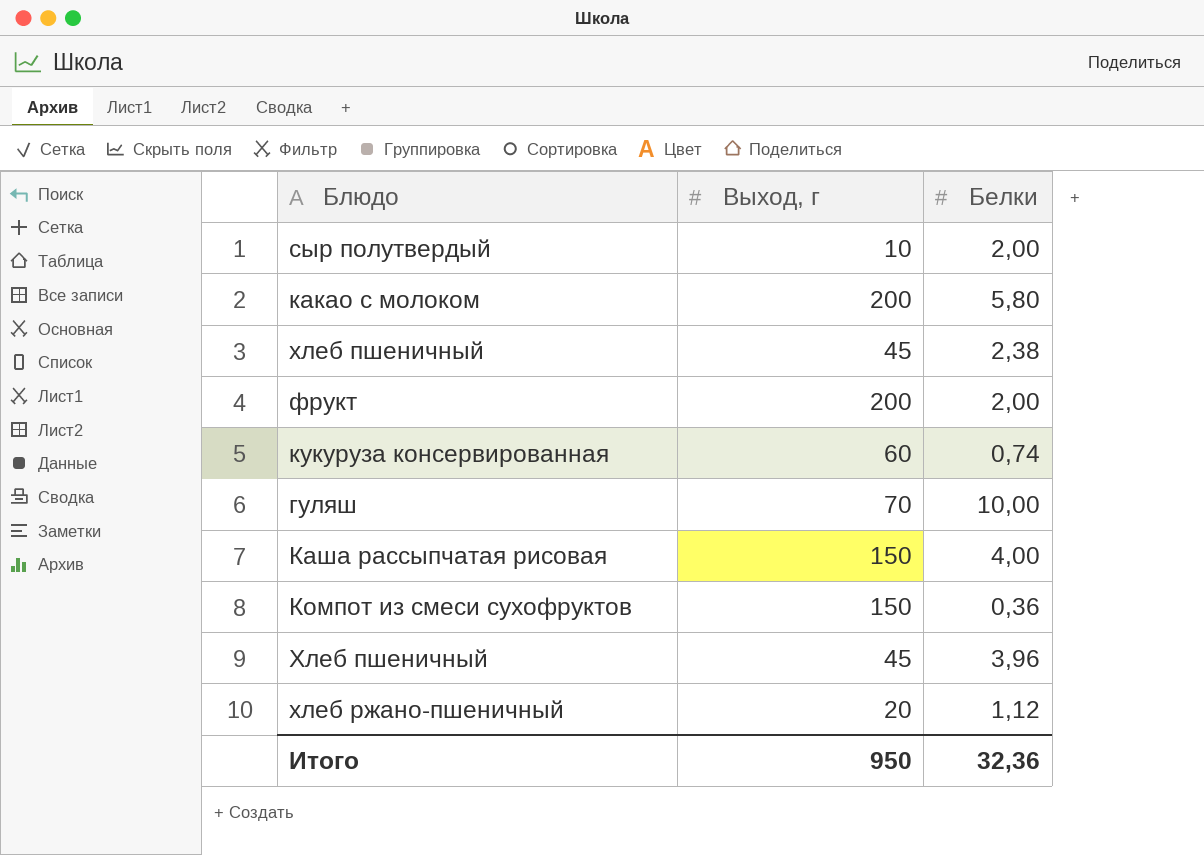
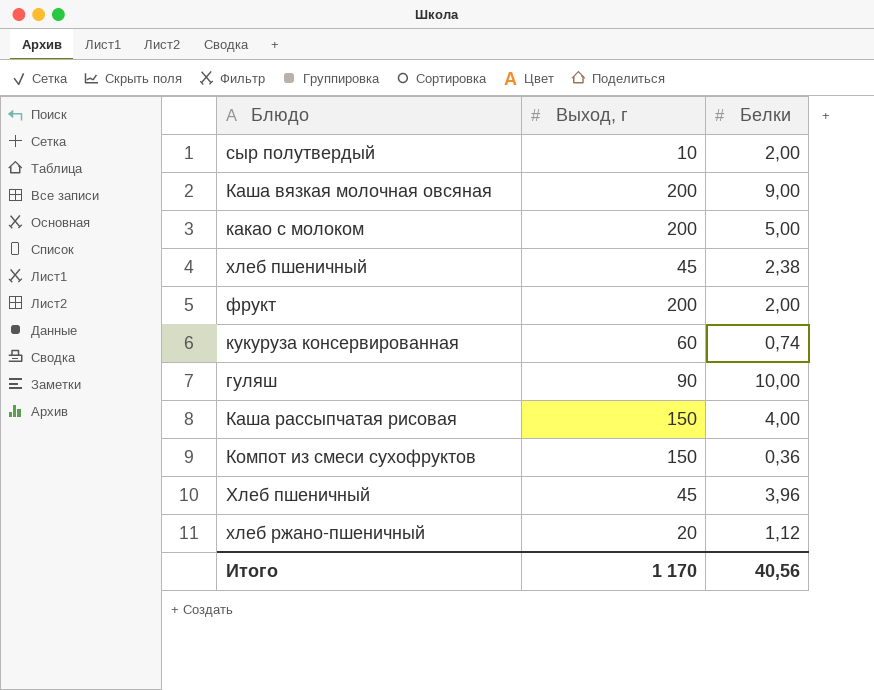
row Каша вязкая молочная овсяная: none -> 200 | 9,00
какао с молоком | Белки: 5,80 -> 5,00
гуляш | Выход, г: 70 -> 90
Итого | Выход, г: 950 -> 1 170
Итого | Белки: 32,36 -> 40,56

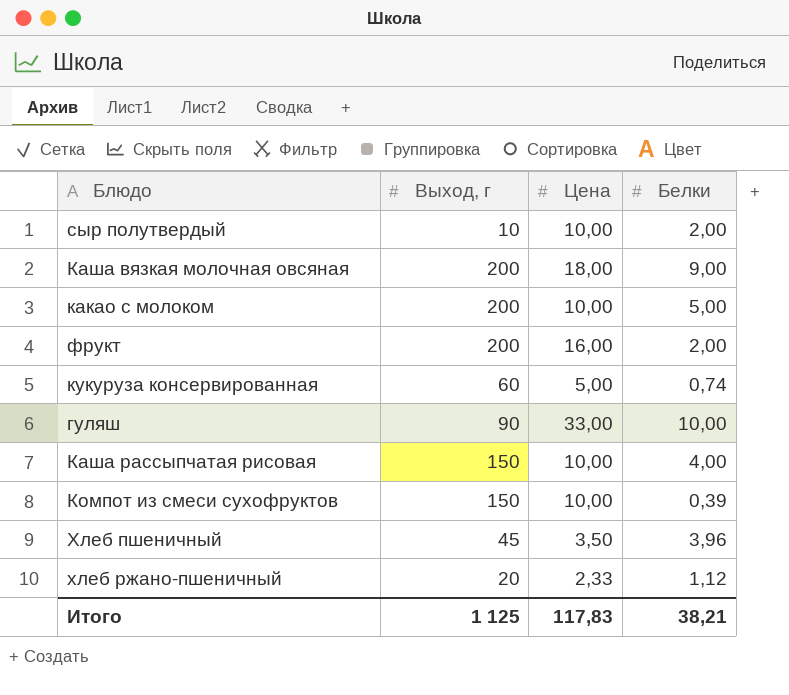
column Цена | position: none -> 3
row хлеб пшеничный: 45 | 2,38 -> none
Компот из смеси сухофруктов | Белки: 0,36 -> 0,39
Итого | Выход, г: 1 170 -> 1 125
Итого | Белки: 40,56 -> 38,21

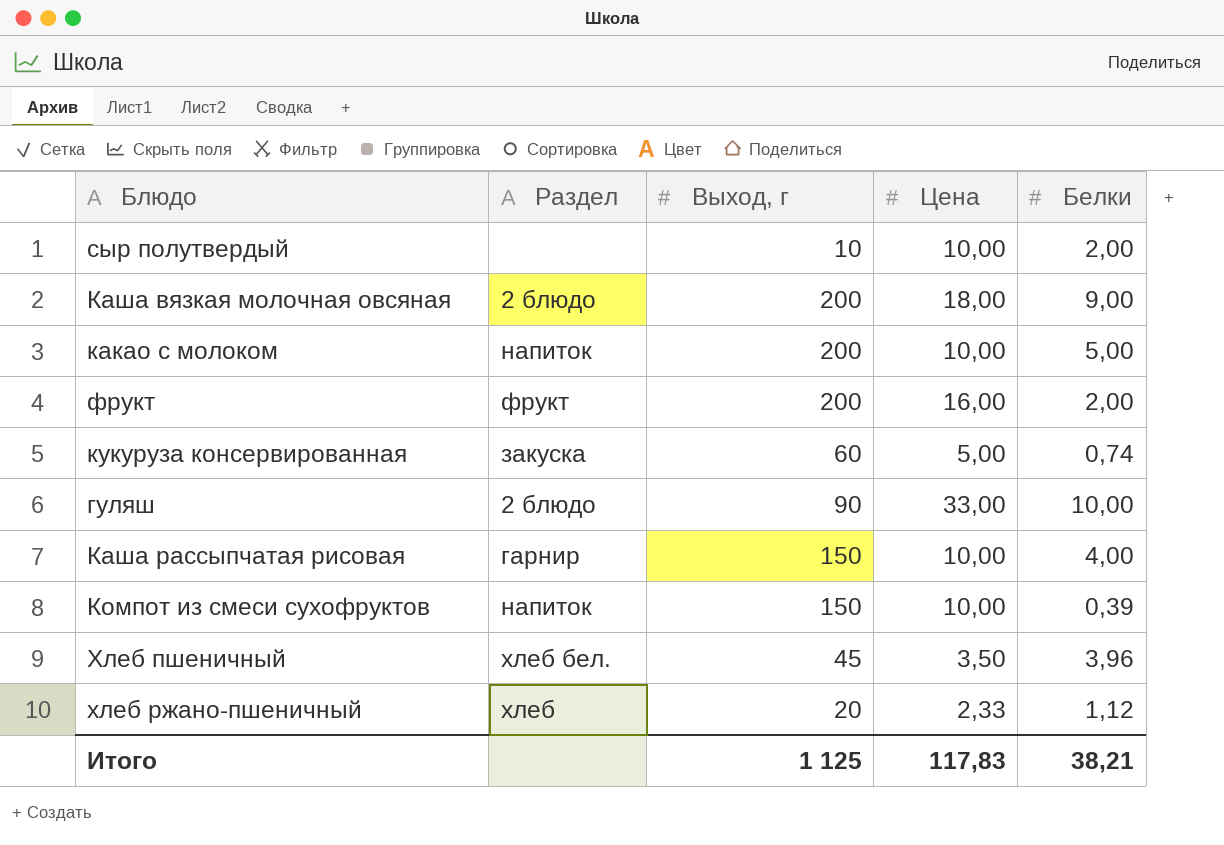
column Раздел | position: none -> 2

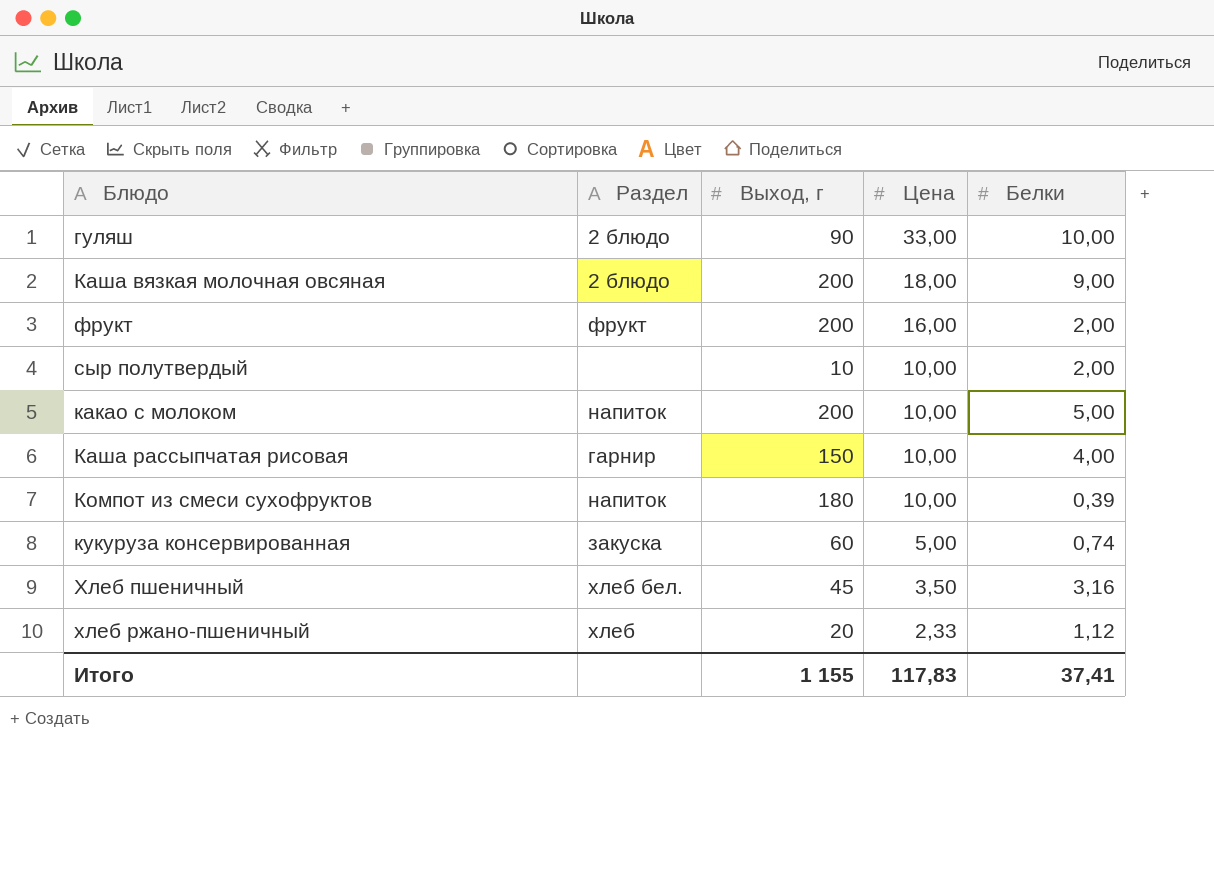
row order: none -> Цена descending
Компот из смеси сухофруктов | Выход, г: 150 -> 180
Хлеб пшеничный | Белки: 3,96 -> 3,16
Итого | Выход, г: 1 125 -> 1 155
Итого | Белки: 38,21 -> 37,41

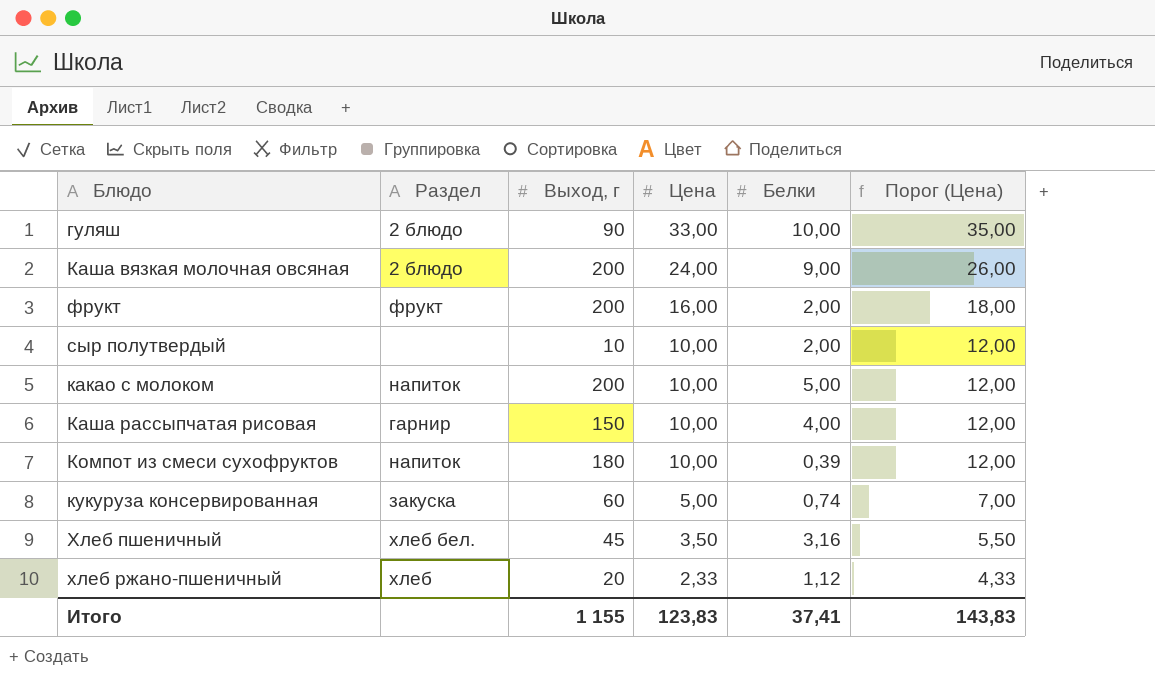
column Порог (Цена) | formula: none -> [Цена] + 2
Каша вязкая молочная овсяная | Цена: 18,00 -> 24,00
Итого | Цена: 117,83 -> 123,83

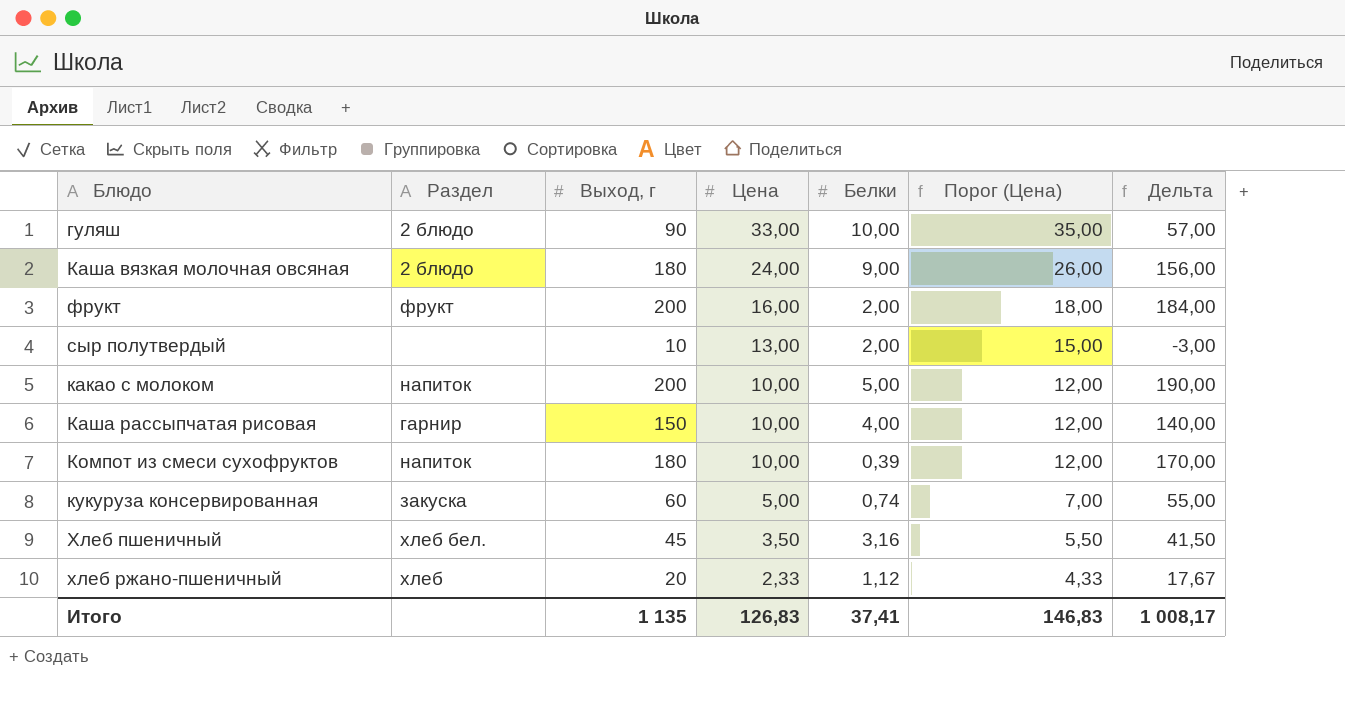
column Дельта | formula: none -> [Выход, г] - [Цена]
Каша вязкая молочная овсяная | Выход, г: 200 -> 180
сыр полутвердый | Цена: 10,00 -> 13,00
сыр полутвердый | Порог (Цена): 12,00 -> 15,00
Итого | Выход, г: 1 155 -> 1 135
Итого | Цена: 123,83 -> 126,83
Итого | Порог (Цена): 143,83 -> 146,83

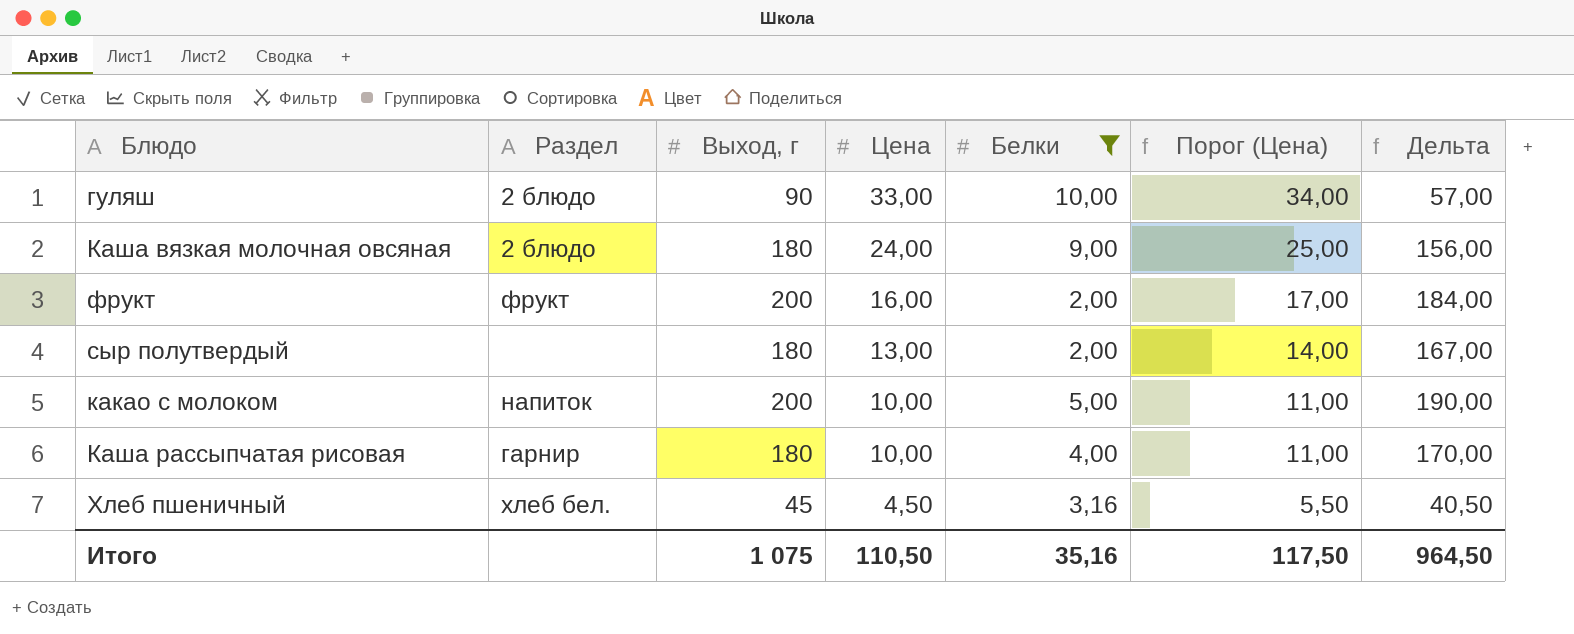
filter: none -> Белки >= 2,00
column Порог (Цена) | formula: [Цена] + 2 -> [Цена] + 1
сыр полутвердый | Выход, г: 10 -> 180
сыр полутвердый | Дельта: -3,00 -> 167,00
Каша рассыпчатая рисовая | Выход, г: 150 -> 180
Каша рассыпчатая рисовая | Дельта: 140,00 -> 170,00
Хлеб пшеничный | Цена: 3,50 -> 4,50
Хлеб пшеничный | Дельта: 41,50 -> 40,50
Итого | Выход, г: 1 135 -> 1 075
Итого | Цена: 126,83 -> 110,50
Итого | Белки: 37,41 -> 35,16
Итого | Порог (Цена): 146,83 -> 117,50
Итого | Дельта: 1 008,17 -> 964,50

